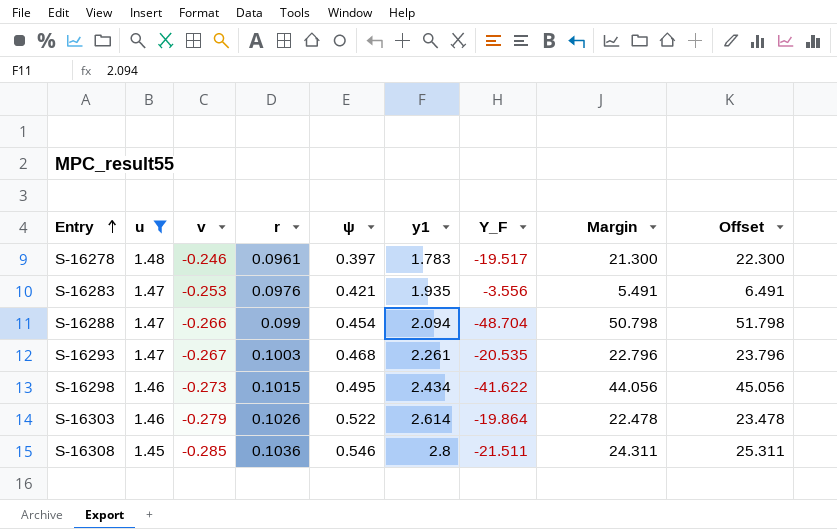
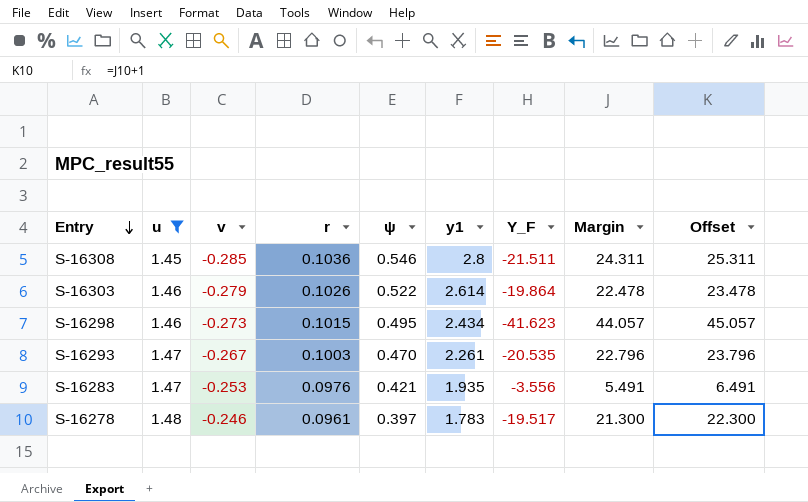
row order: Entry ascending -> Entry descending
row S-16288: 1.47 | -0.266 | 0.099 | 0.454 | 2.094 | -48.704 | 50.798 | 51.798 -> none
S-16298 | Y_F: -41.622 -> -41.623
S-16298 | Margin: 44.056 -> 44.057
S-16298 | Offset: 45.056 -> 45.057
S-16293 | ψ: 0.468 -> 0.470

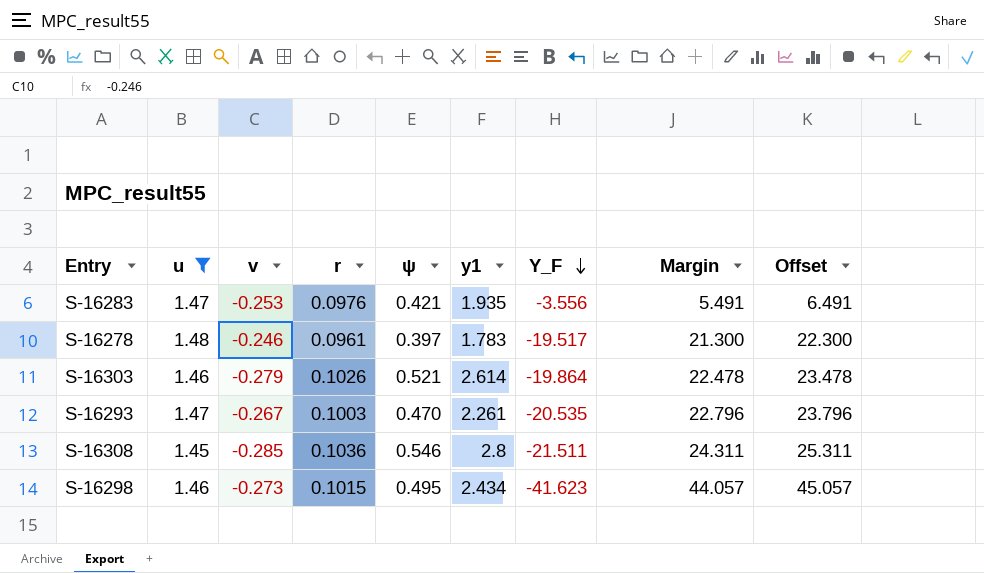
row order: Entry descending -> Y_F descending
S-16303 | ψ: 0.522 -> 0.521

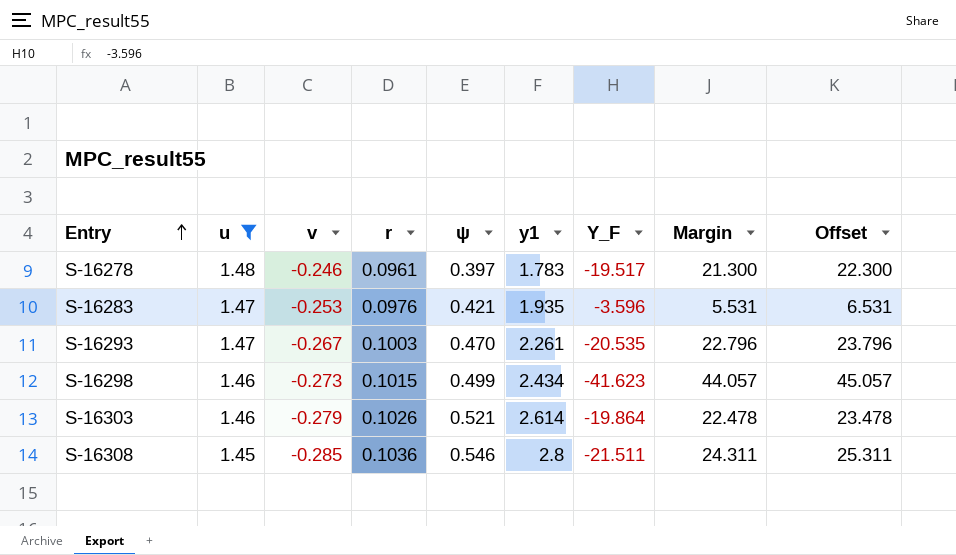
row order: Y_F descending -> Entry ascending
S-16283 | Y_F: -3.556 -> -3.596
S-16283 | Margin: 5.491 -> 5.531
S-16283 | Offset: 6.491 -> 6.531
S-16298 | ψ: 0.495 -> 0.499

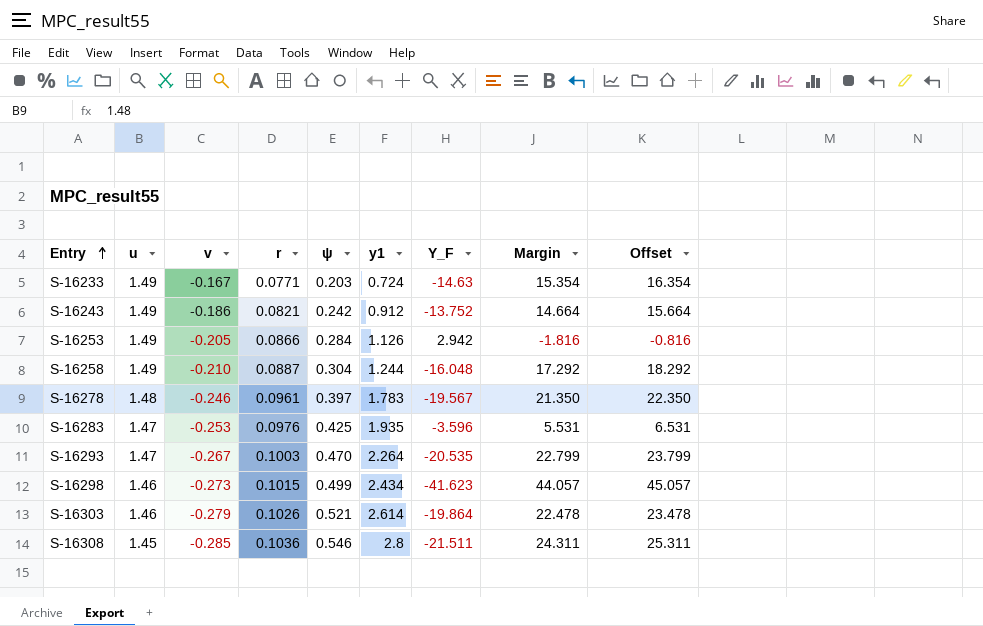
filter: u != 1.49 -> none
S-16278 | Y_F: -19.517 -> -19.567
S-16278 | Margin: 21.300 -> 21.350
S-16278 | Offset: 22.300 -> 22.350
S-16283 | ψ: 0.421 -> 0.425
S-16293 | y1: 2.261 -> 2.264
S-16293 | Margin: 22.796 -> 22.799
S-16293 | Offset: 23.796 -> 23.799

